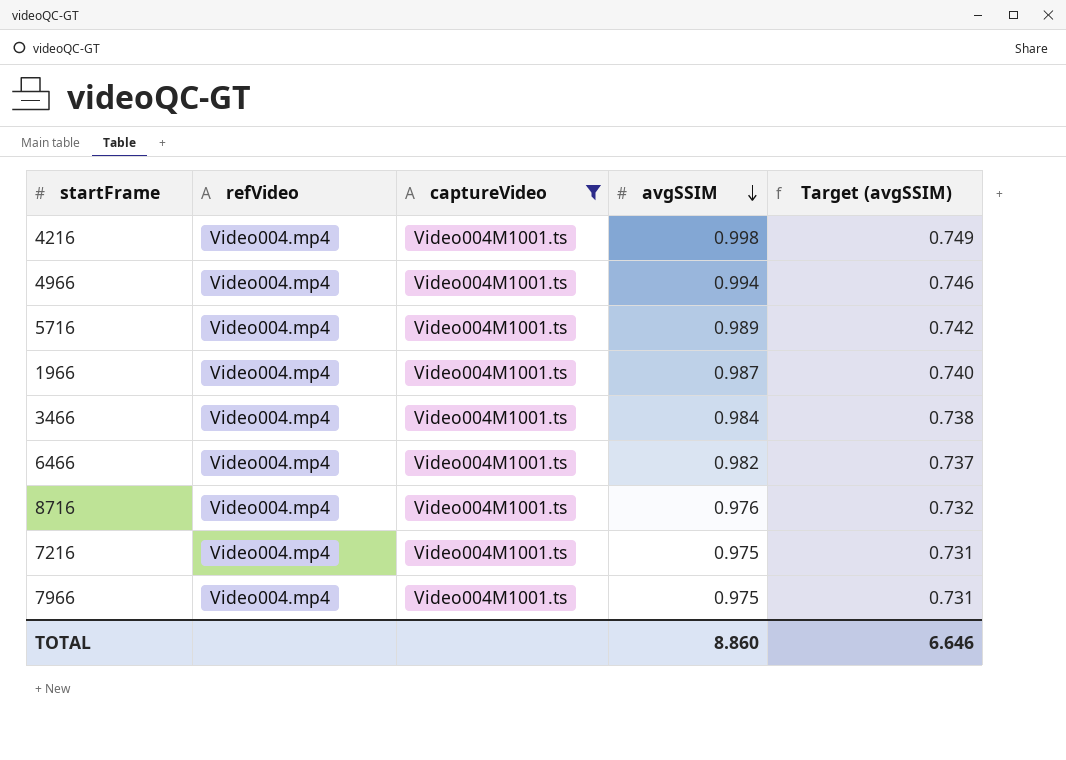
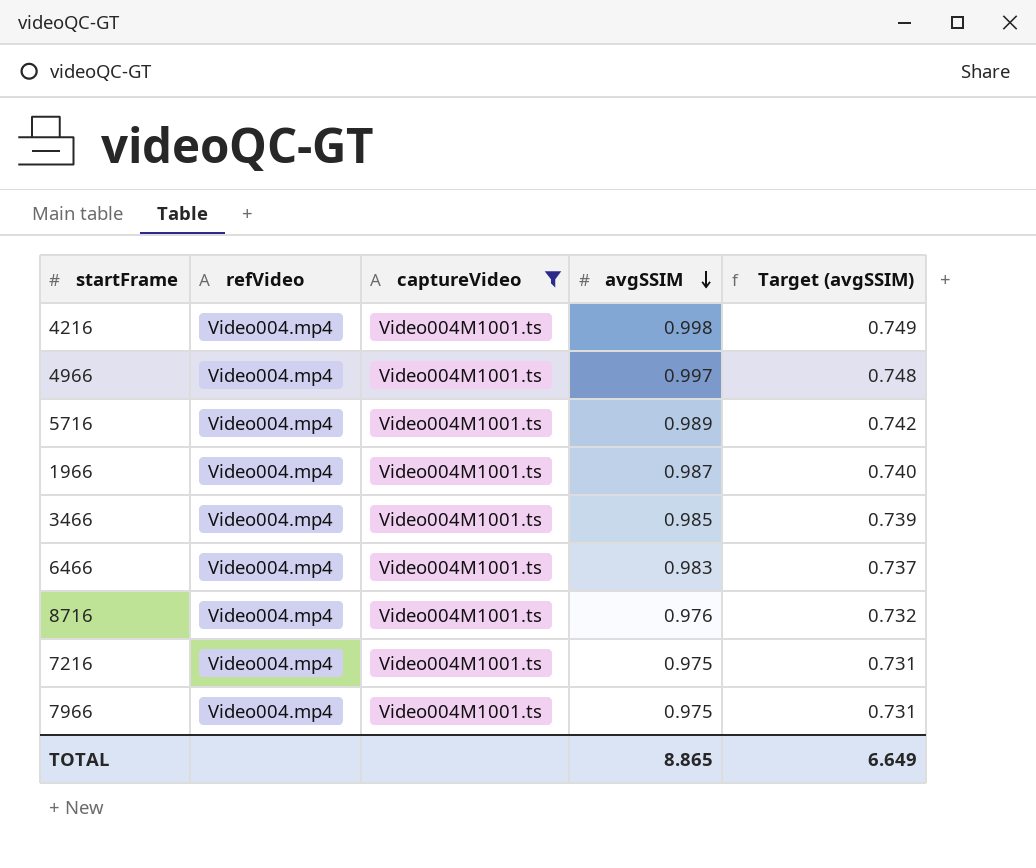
4966 | avgSSIM: 0.994 -> 0.997
4966 | Target (avgSSIM): 0.746 -> 0.748
3466 | avgSSIM: 0.984 -> 0.985
3466 | Target (avgSSIM): 0.738 -> 0.739
6466 | avgSSIM: 0.982 -> 0.983
TOTAL | avgSSIM: 8.860 -> 8.865
TOTAL | Target (avgSSIM): 6.646 -> 6.649

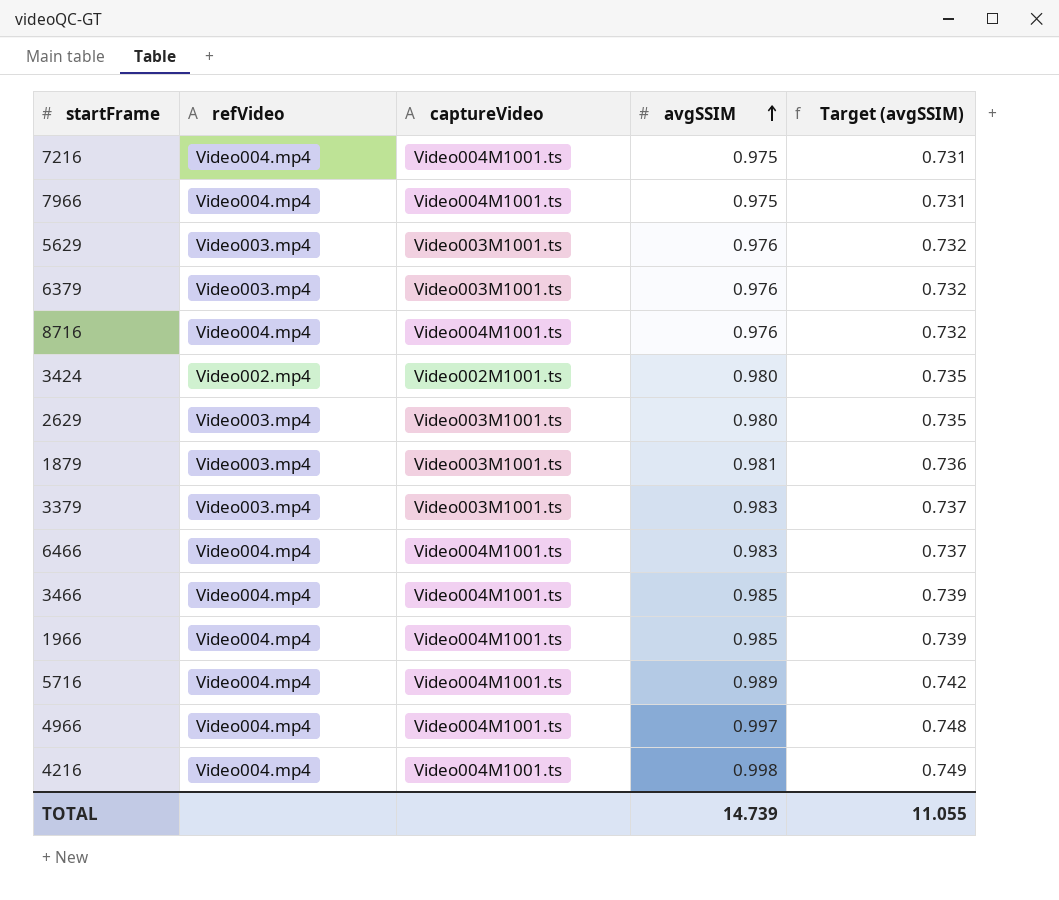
filter: captureVideo = Video004M1001.ts -> none
row order: avgSSIM descending -> avgSSIM ascending
1966 | avgSSIM: 0.987 -> 0.985
1966 | Target (avgSSIM): 0.740 -> 0.739
TOTAL | avgSSIM: 8.865 -> 14.739
TOTAL | Target (avgSSIM): 6.649 -> 11.055

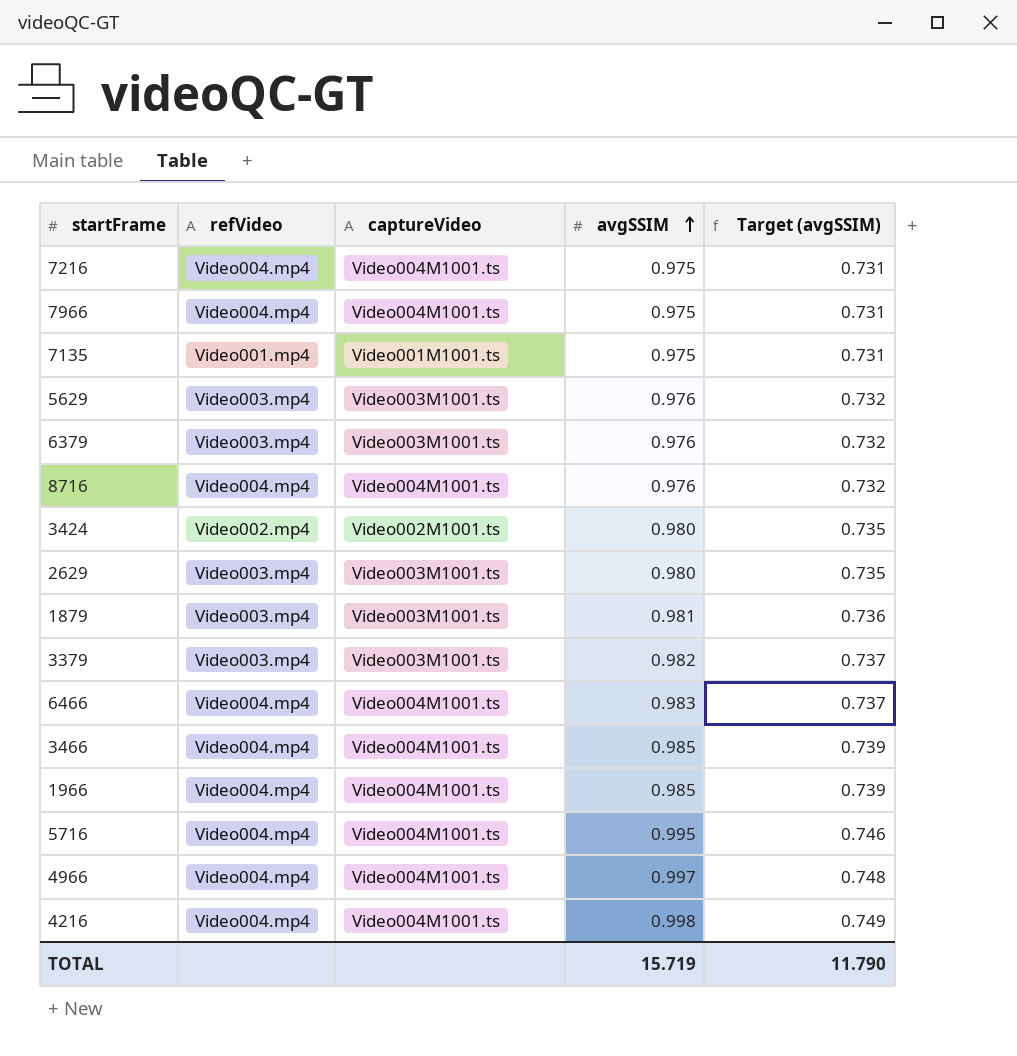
row 7135: none -> Video001.mp4 | Video001M1001.ts | 0.975 | 0.731
3379 | avgSSIM: 0.983 -> 0.982
5716 | avgSSIM: 0.989 -> 0.995
5716 | Target (avgSSIM): 0.742 -> 0.746
TOTAL | avgSSIM: 14.739 -> 15.719
TOTAL | Target (avgSSIM): 11.055 -> 11.790

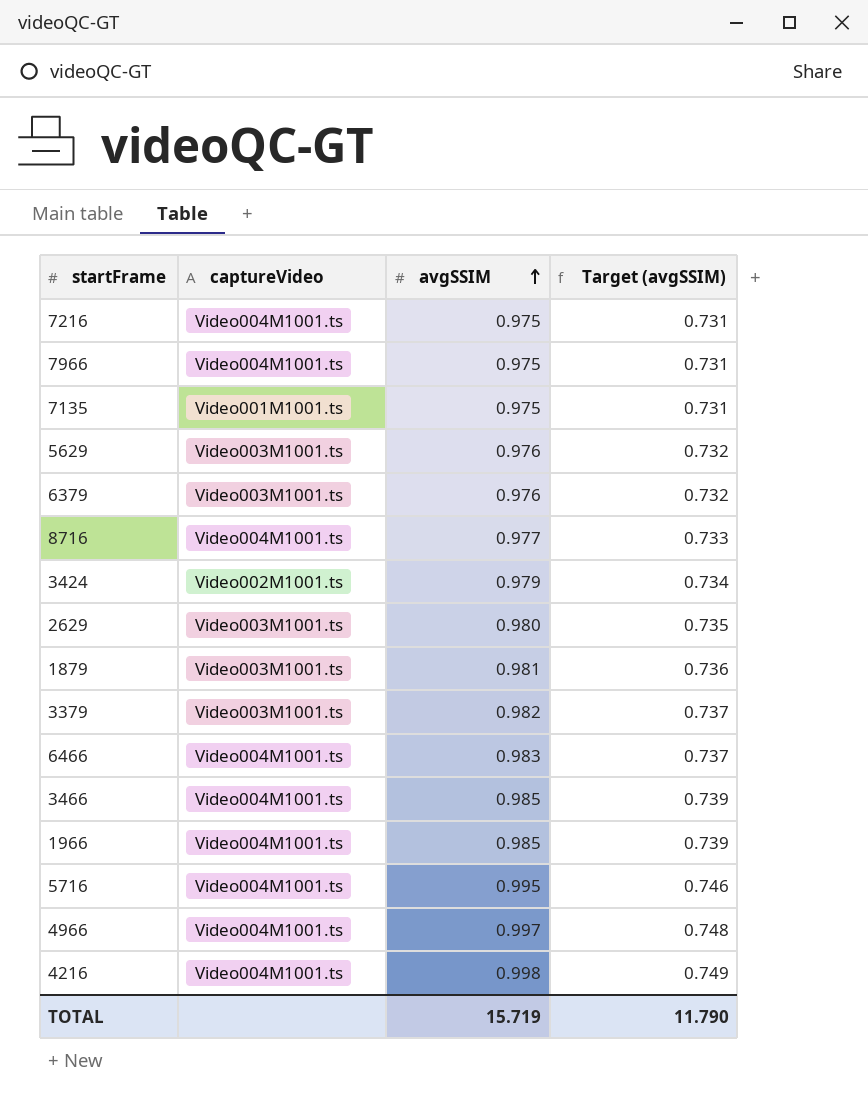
column refVideo | position: 2 -> none
8716 | avgSSIM: 0.976 -> 0.977
8716 | Target (avgSSIM): 0.732 -> 0.733
3424 | avgSSIM: 0.980 -> 0.979
3424 | Target (avgSSIM): 0.735 -> 0.734

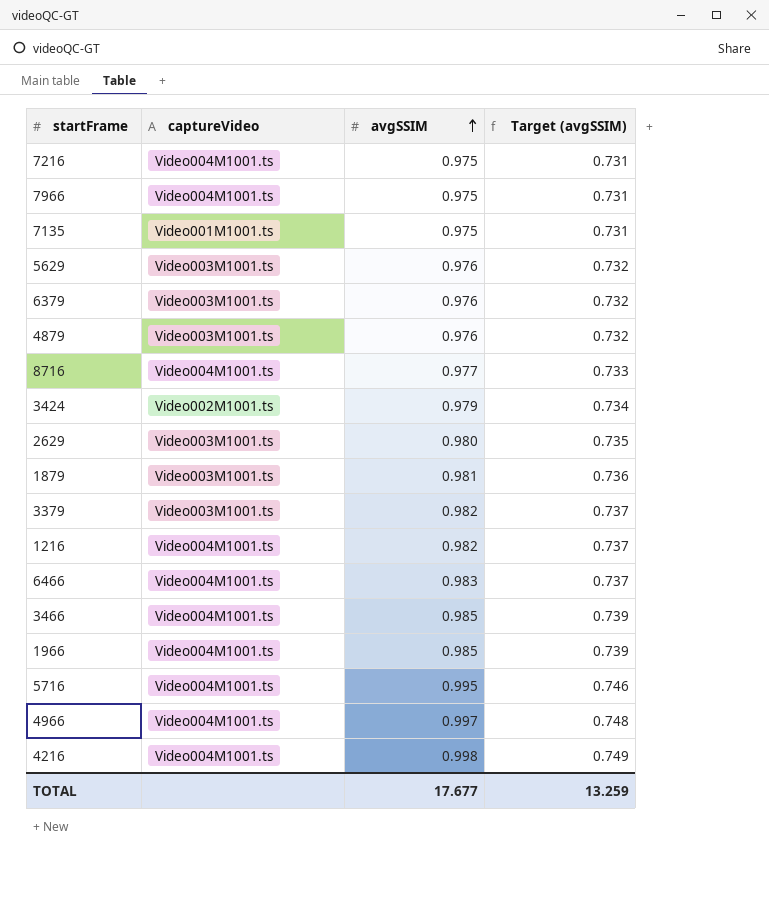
row 4879: none -> Video003M1001.ts | 0.976 | 0.732
row 1216: none -> Video004M1001.ts | 0.982 | 0.737
TOTAL | avgSSIM: 15.719 -> 17.677
TOTAL | Target (avgSSIM): 11.790 -> 13.259

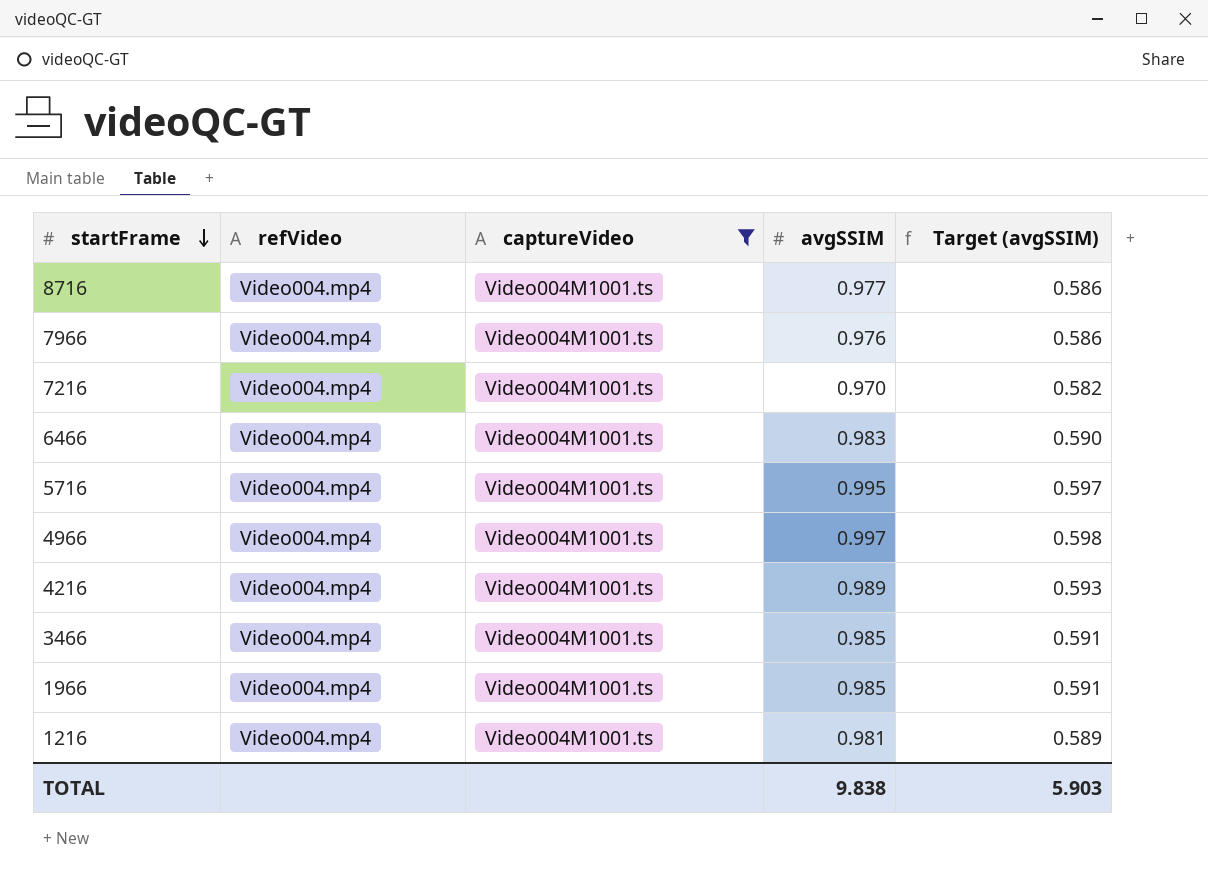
filter: none -> captureVideo = Video004M1001.ts
row order: avgSSIM ascending -> startFrame descending
column refVideo | position: none -> 2
column Target (avgSSIM) | formula: [avgSSIM] * 0.75 -> [avgSSIM] * 0.6
7966 | avgSSIM: 0.975 -> 0.976
7216 | avgSSIM: 0.975 -> 0.970
4216 | avgSSIM: 0.998 -> 0.989
1216 | avgSSIM: 0.982 -> 0.981
TOTAL | avgSSIM: 17.677 -> 9.838
TOTAL | Target (avgSSIM): 13.259 -> 5.903

